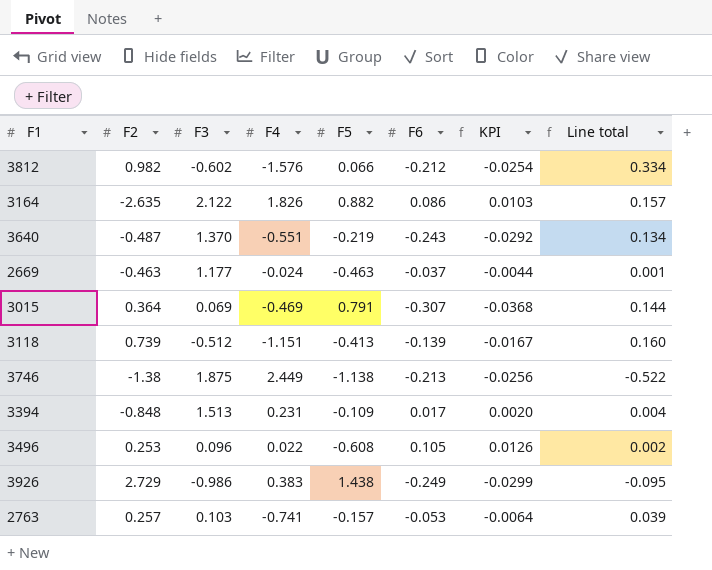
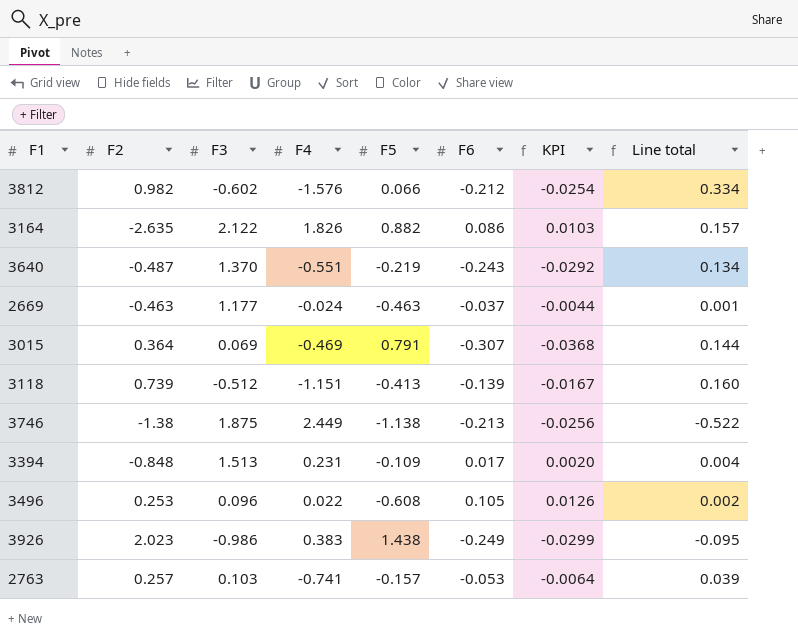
3926 | F2: 2.729 -> 2.023

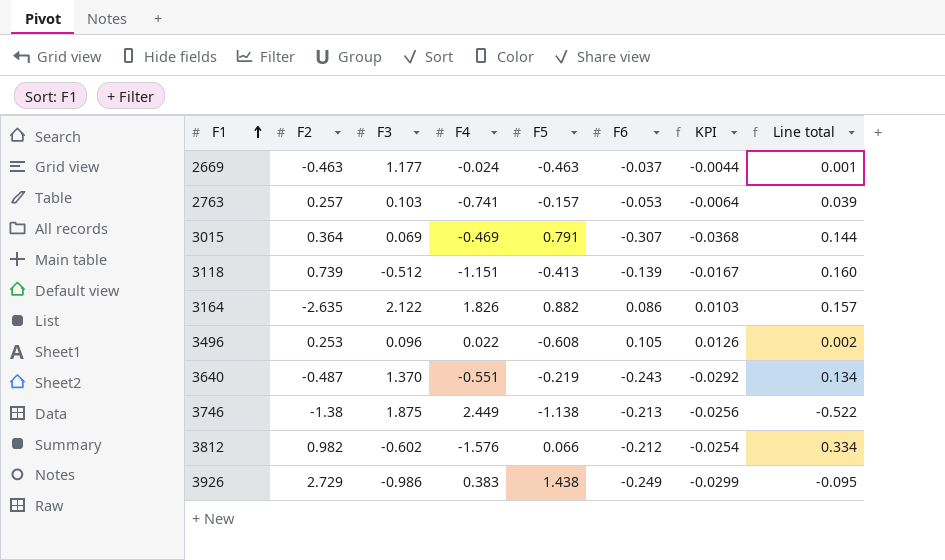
row order: none -> F1 ascending
row 3394: -0.848 | 1.513 | 0.231 | -0.109 | 0.017 | 0.0020 | 0.004 -> none
3926 | F2: 2.023 -> 2.729

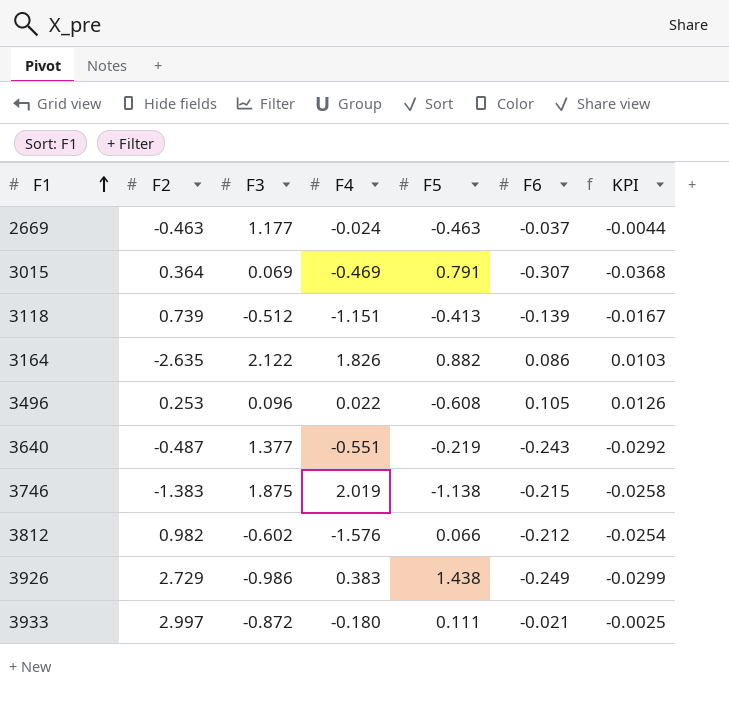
column Line total | formula: [F4] * [F6] -> none
row 2763: 0.257 | 0.103 | -0.741 | -0.157 | -0.053 | -0.0064 | 0.039 -> none
3640 | F3: 1.370 -> 1.377
3746 | F2: -1.38 -> -1.383
3746 | F4: 2.449 -> 2.019
3746 | F6: -0.213 -> -0.215
3746 | KPI: -0.0256 -> -0.0258
row 3933: none -> 2.997 | -0.872 | -0.180 | 0.111 | -0.021 | -0.0025

